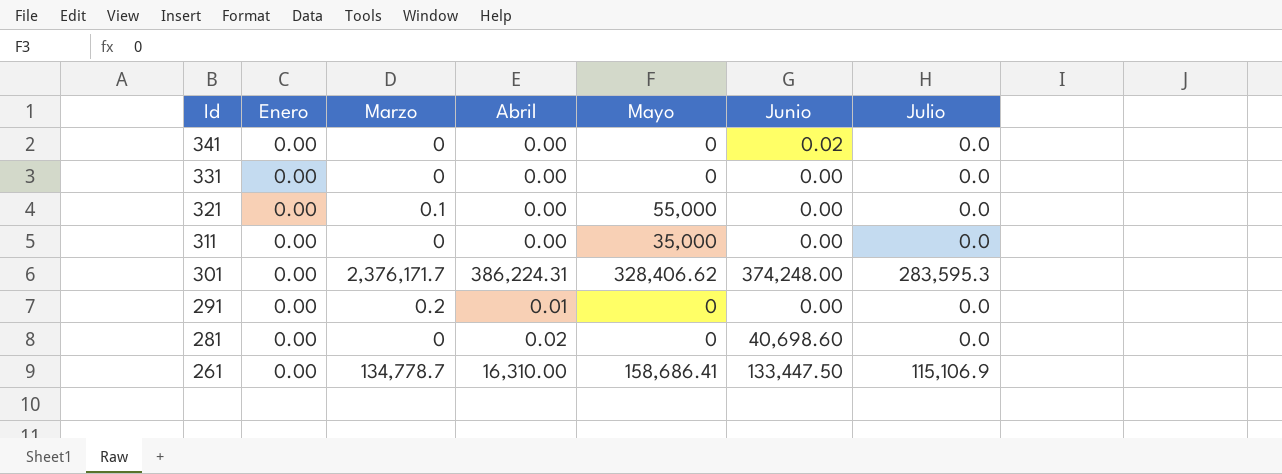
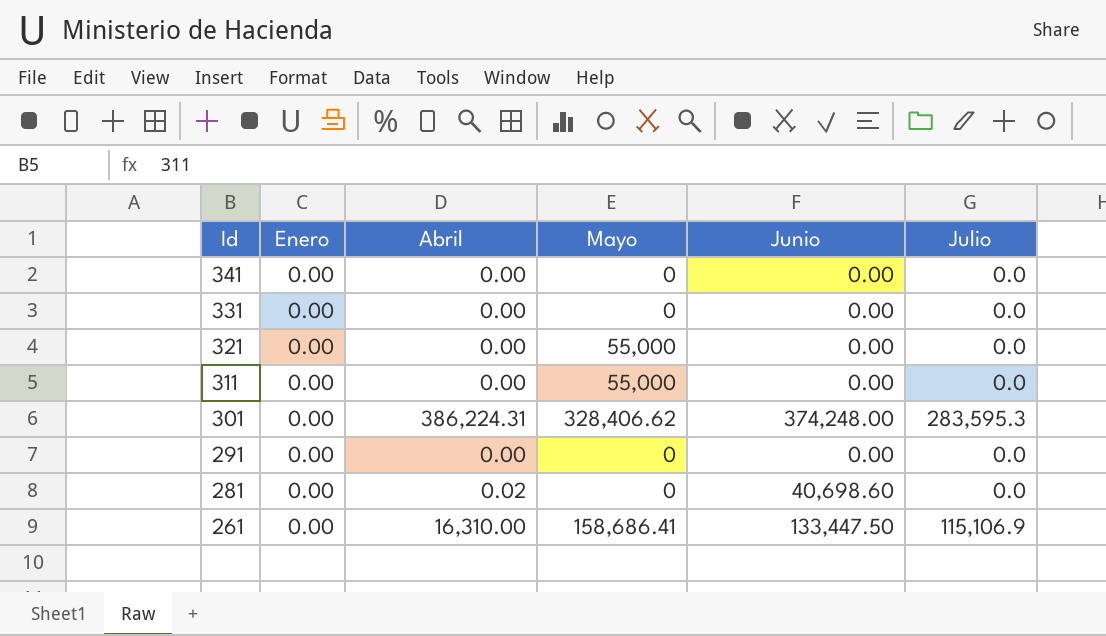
column Marzo | position: 3 -> none
341 | Junio: 0.02 -> 0.00
311 | Mayo: 35,000 -> 55,000
291 | Abril: 0.01 -> 0.00

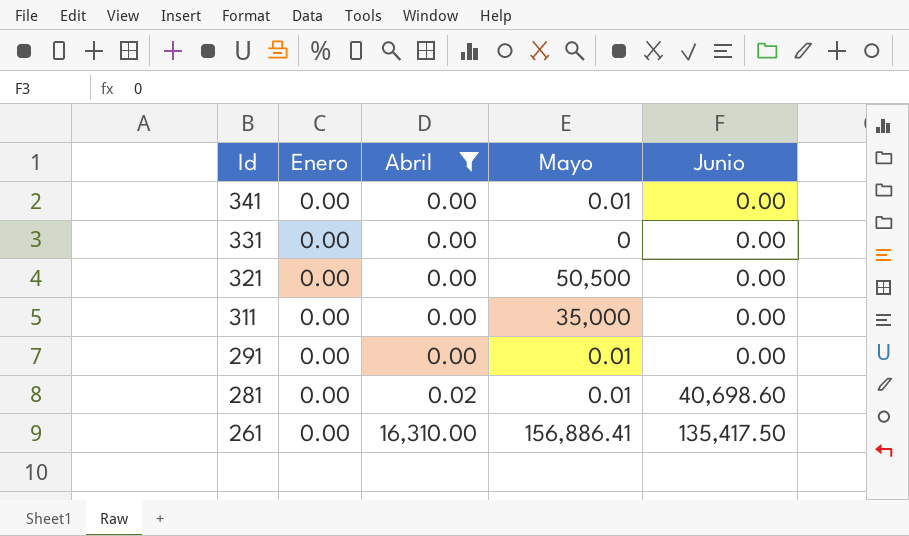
filter: none -> Abril != 386,224.31
column Julio | position: 6 -> none
341 | Mayo: 0 -> 0.01
321 | Mayo: 55,000 -> 50,500
311 | Mayo: 55,000 -> 35,000
291 | Mayo: 0 -> 0.01
281 | Mayo: 0 -> 0.01
261 | Mayo: 158,686.41 -> 156,886.41
261 | Junio: 133,447.50 -> 135,417.50

